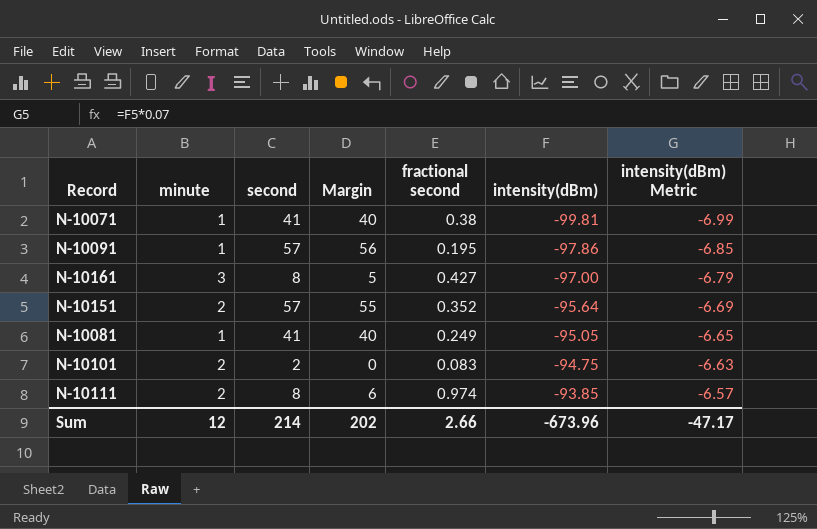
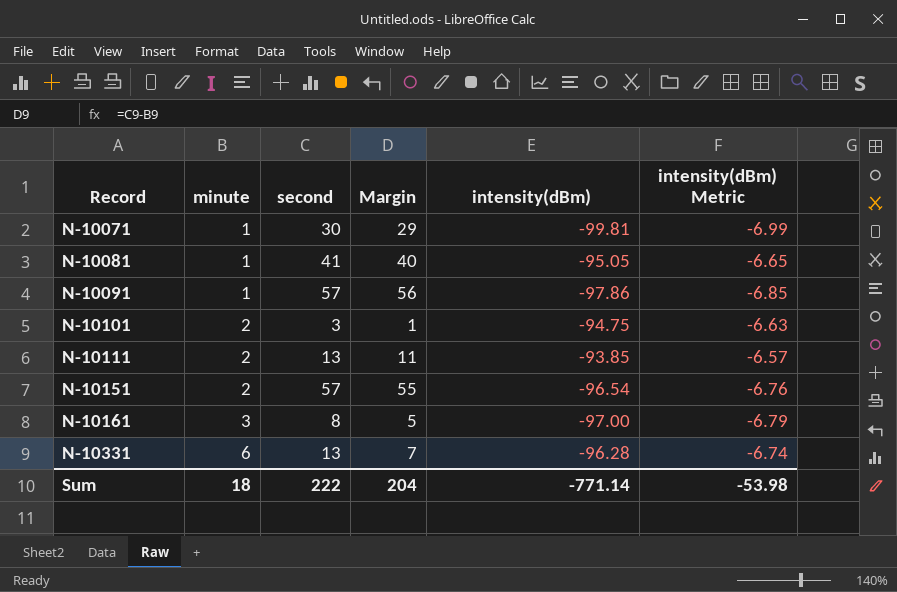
row order: intensity(dBm) ascending -> Record ascending
column fractional second | position: 5 -> none
N-10071 | second: 41 -> 30
N-10071 | Margin: 40 -> 29
N-10101 | second: 2 -> 3
N-10101 | Margin: 0 -> 1
N-10111 | second: 8 -> 13
N-10111 | Margin: 6 -> 11
N-10151 | intensity(dBm): -95.64 -> -96.54
N-10151 | intensity(dBm) Metric: -6.69 -> -6.76
row N-10331: none -> 6 | 13 | 7 | -96.28 | -6.74
Sum | minute: 12 -> 18
Sum | second: 214 -> 222
Sum | Margin: 202 -> 204
Sum | intensity(dBm): -673.96 -> -771.14
Sum | intensity(dBm) Metric: -47.17 -> -53.98

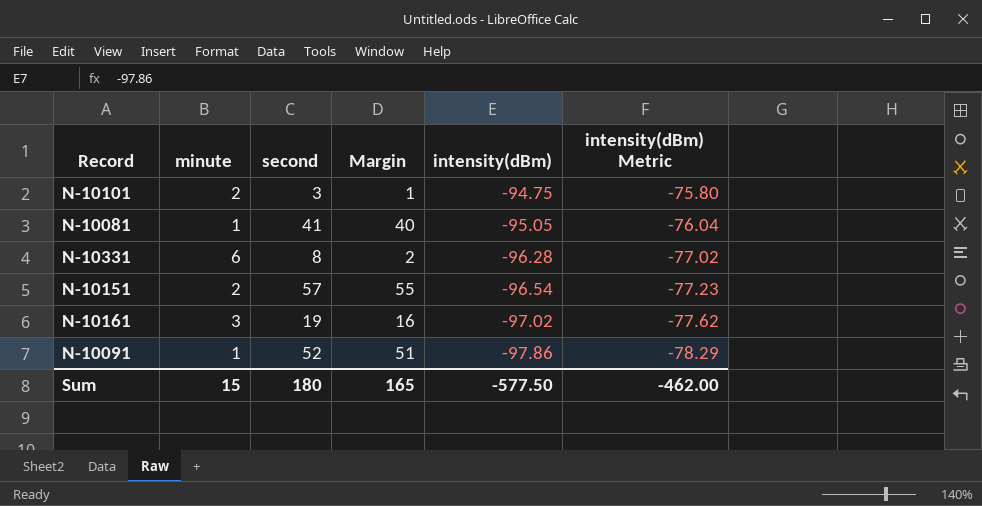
row order: Record ascending -> intensity(dBm) descending
column intensity(dBm) Metric | formula: [intensity(dBm)] * 0.07 -> [intensity(dBm)] * 0.8
row N-10071: 1 | 30 | 29 | -99.81 | -6.99 -> none
row N-10111: 2 | 13 | 11 | -93.85 | -6.57 -> none
N-10331 | second: 13 -> 8
N-10331 | Margin: 7 -> 2
N-10161 | second: 8 -> 19
N-10161 | Margin: 5 -> 16
N-10161 | intensity(dBm): -97.00 -> -97.02
N-10091 | second: 57 -> 52
N-10091 | Margin: 56 -> 51
Sum | minute: 18 -> 15
Sum | second: 222 -> 180
Sum | Margin: 204 -> 165
Sum | intensity(dBm): -771.14 -> -577.50
Sum | intensity(dBm) Metric: -53.98 -> -462.00

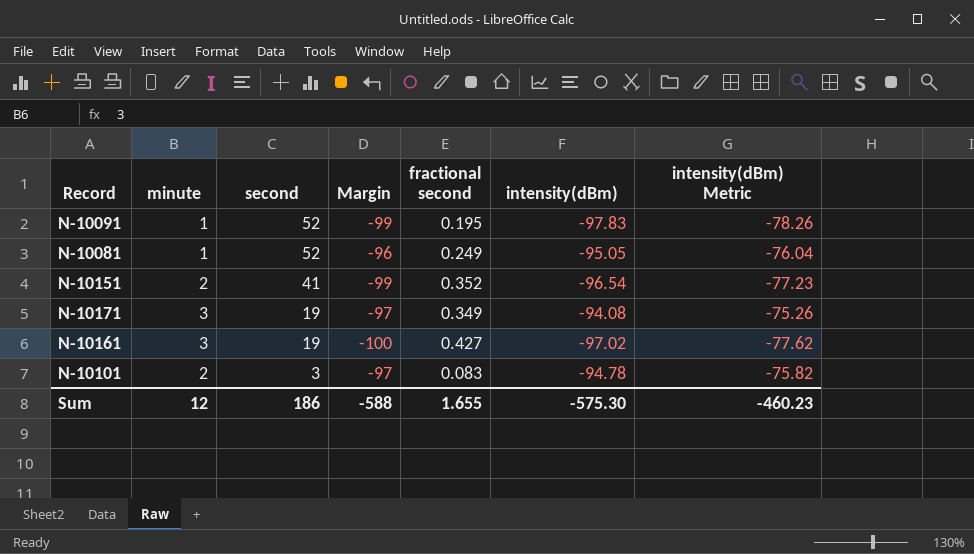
row order: intensity(dBm) descending -> second descending
column Margin | formula: [second] - [minute] -> [intensity(dBm)] - [minute]
column fractional second | position: none -> 5
row N-10331: 6 | 8 | 2 | -96.28 | -77.02 -> none
N-10091 | intensity(dBm): -97.86 -> -97.83
N-10091 | intensity(dBm) Metric: -78.29 -> -78.26
N-10081 | second: 41 -> 52
N-10151 | second: 57 -> 41
row N-10171: none -> 3 | 19 | -97 | 0.349 | -94.08 | -75.26
N-10101 | intensity(dBm): -94.75 -> -94.78
N-10101 | intensity(dBm) Metric: -75.80 -> -75.82
Sum | minute: 15 -> 12
Sum | second: 180 -> 186
Sum | Margin: 165 -> -588
Sum | intensity(dBm): -577.50 -> -575.30
Sum | intensity(dBm) Metric: -462.00 -> -460.23

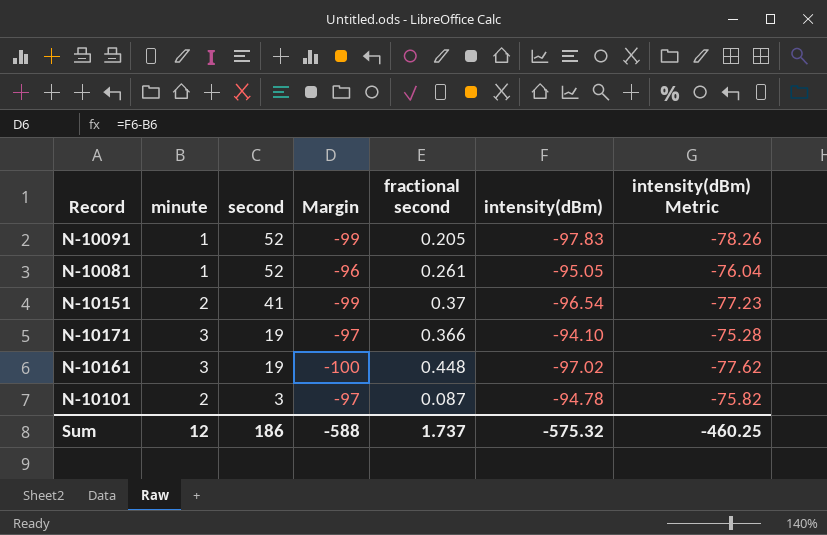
N-10091 | fractional second: 0.195 -> 0.205
N-10081 | fractional second: 0.249 -> 0.261
N-10151 | fractional second: 0.352 -> 0.37
N-10171 | fractional second: 0.349 -> 0.366
N-10171 | intensity(dBm): -94.08 -> -94.10
N-10171 | intensity(dBm) Metric: -75.26 -> -75.28
N-10161 | fractional second: 0.427 -> 0.448
N-10101 | fractional second: 0.083 -> 0.087
Sum | fractional second: 1.655 -> 1.737
Sum | intensity(dBm): -575.30 -> -575.32
Sum | intensity(dBm) Metric: -460.23 -> -460.25

